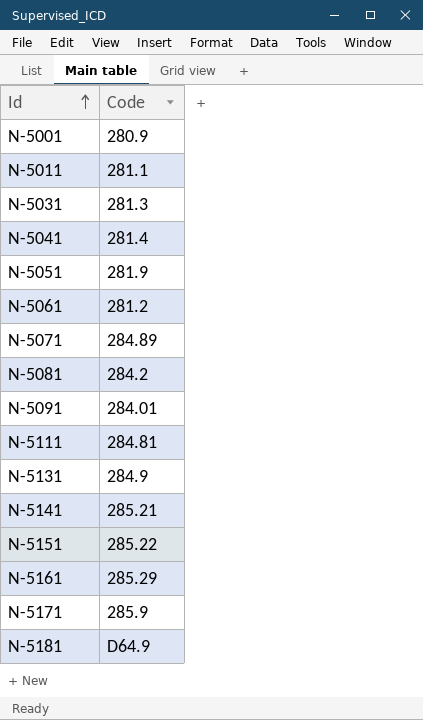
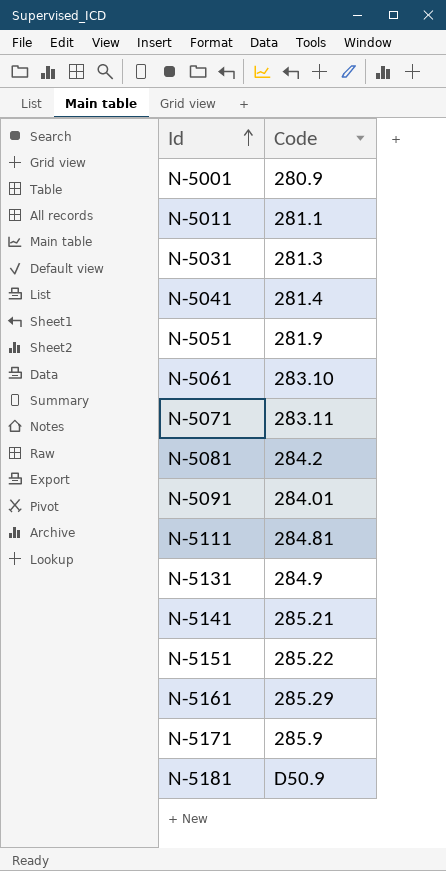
N-5061 | Code: 281.2 -> 283.10
N-5071 | Code: 284.89 -> 283.11
N-5181 | Code: D64.9 -> D50.9

